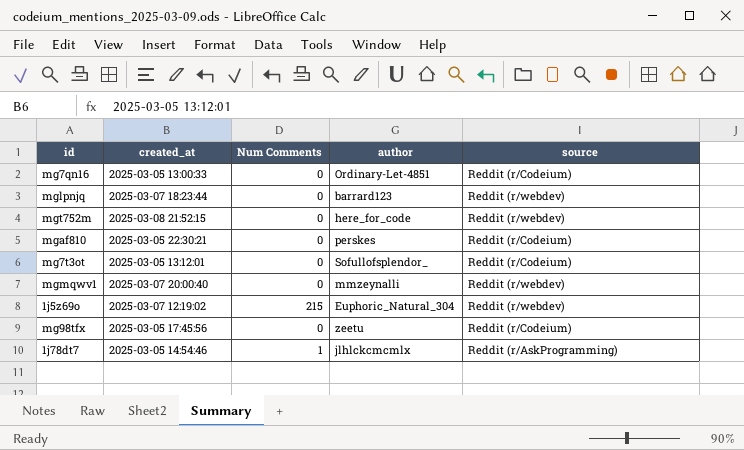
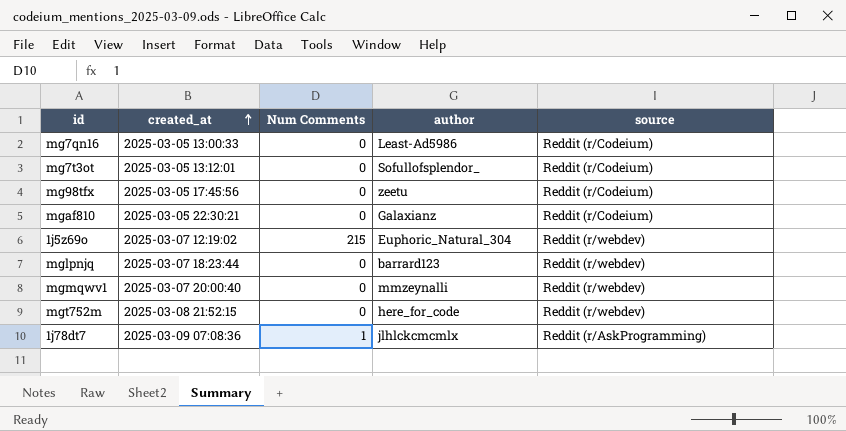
row order: none -> created_at ascending
mg7qn16 | author: Ordinary-Let-4851 -> Least-Ad5986
mgaf810 | author: perskes -> Galaxianz
1j78dt7 | created_at: 2025-03-05 14:54:46 -> 2025-03-09 07:08:36

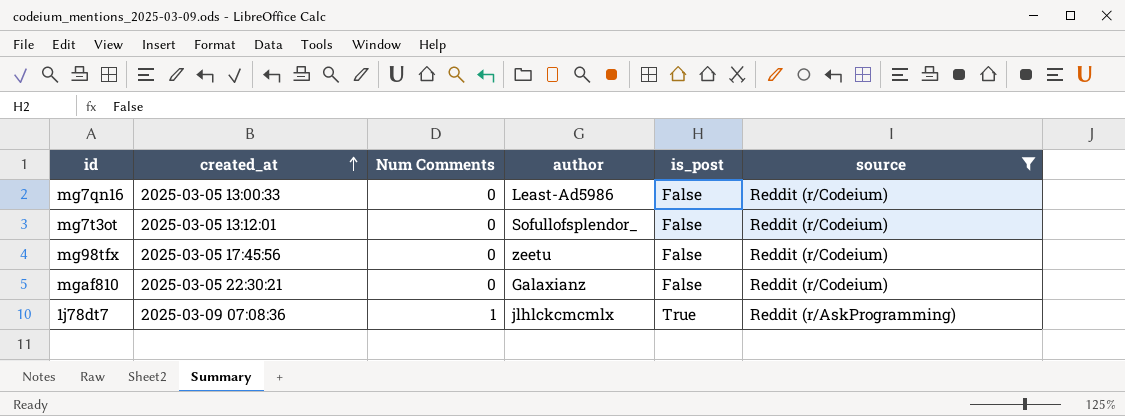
filter: none -> source != Reddit (r/webdev)
column is_post | position: none -> 5

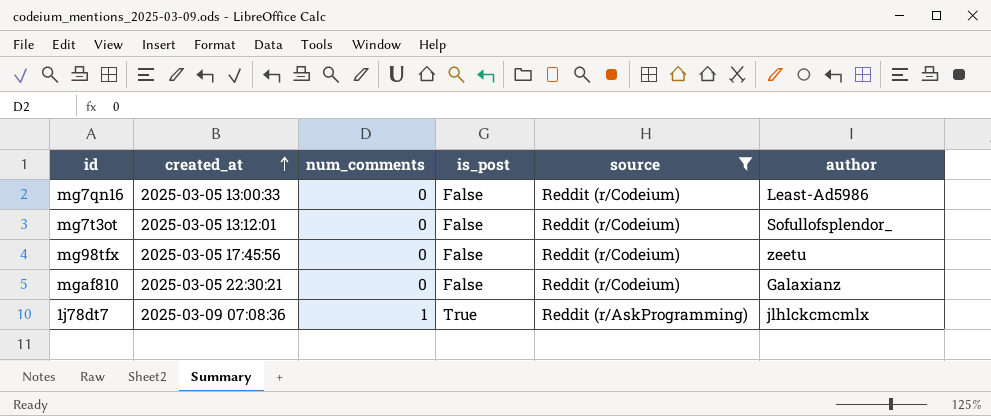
column name: Num Comments -> num_comments
column author | position: 4 -> 6

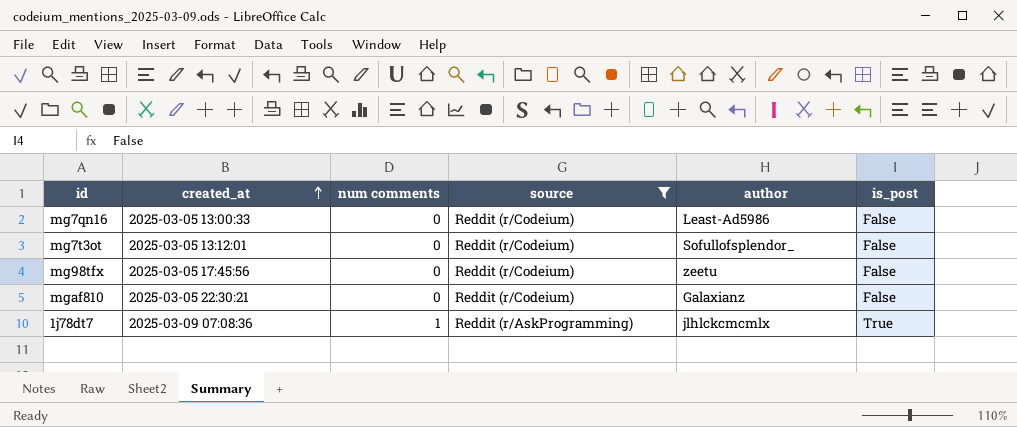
column name: num_comments -> num comments
column is_post | position: 4 -> 6

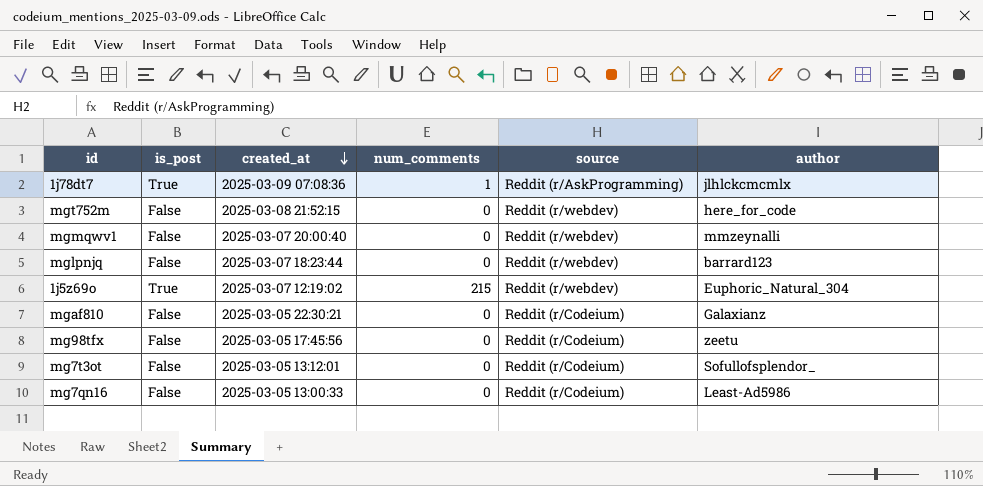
filter: source != Reddit (r/webdev) -> none
row order: created_at ascending -> created_at descending
column is_post | position: 6 -> 2
column name: num comments -> num_comments

